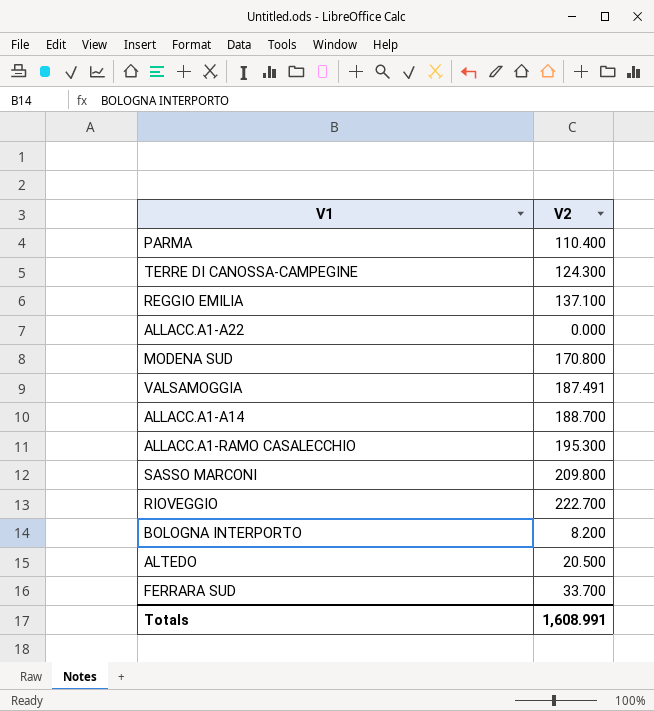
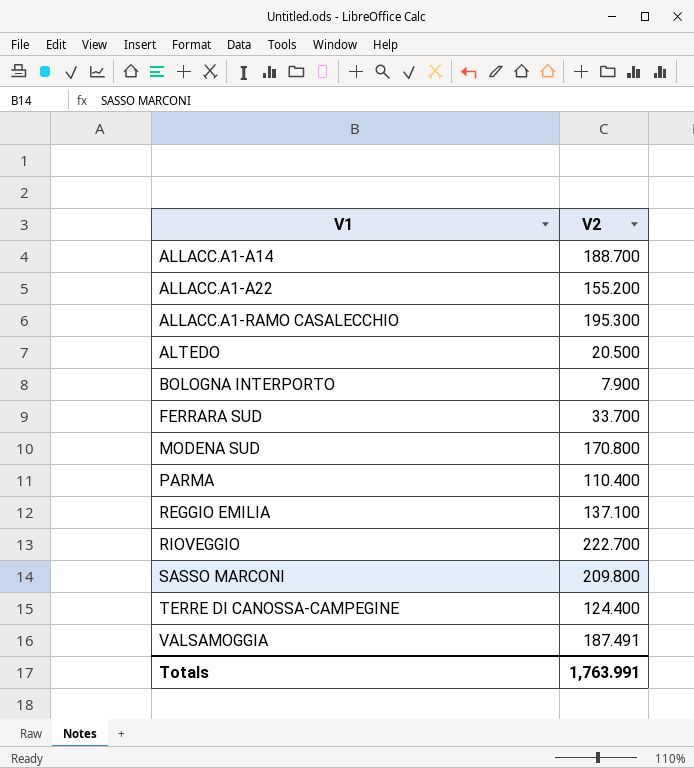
row order: none -> V1 ascending
ALLACC.A1-A22 | V2: 0.000 -> 155.200
BOLOGNA INTERPORTO | V2: 8.200 -> 7.900
TERRE DI CANOSSA-CAMPEGINE | V2: 124.300 -> 124.400
Totals | V2: 1,608.991 -> 1,763.991

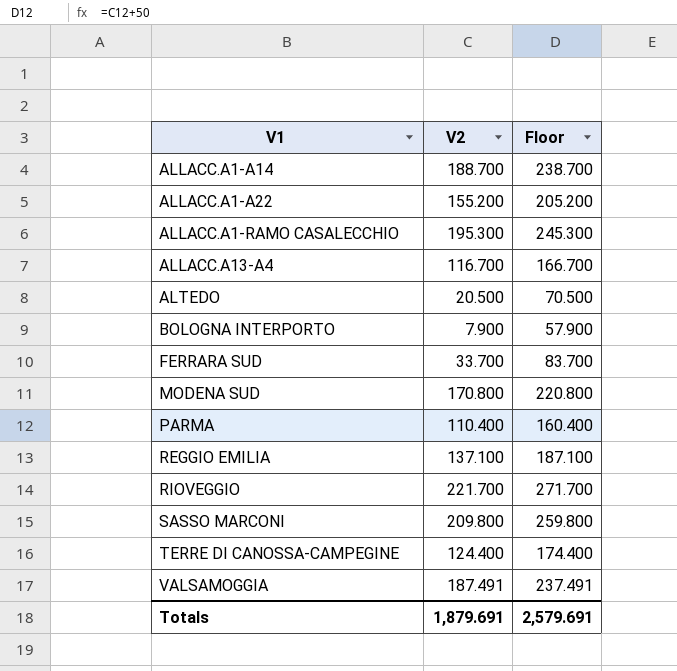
column Floor | formula: none -> [V2] + 50
row ALLACC.A13-A4: none -> 116.700 | 166.700
RIOVEGGIO | V2: 222.700 -> 221.700
Totals | V2: 1,763.991 -> 1,879.691

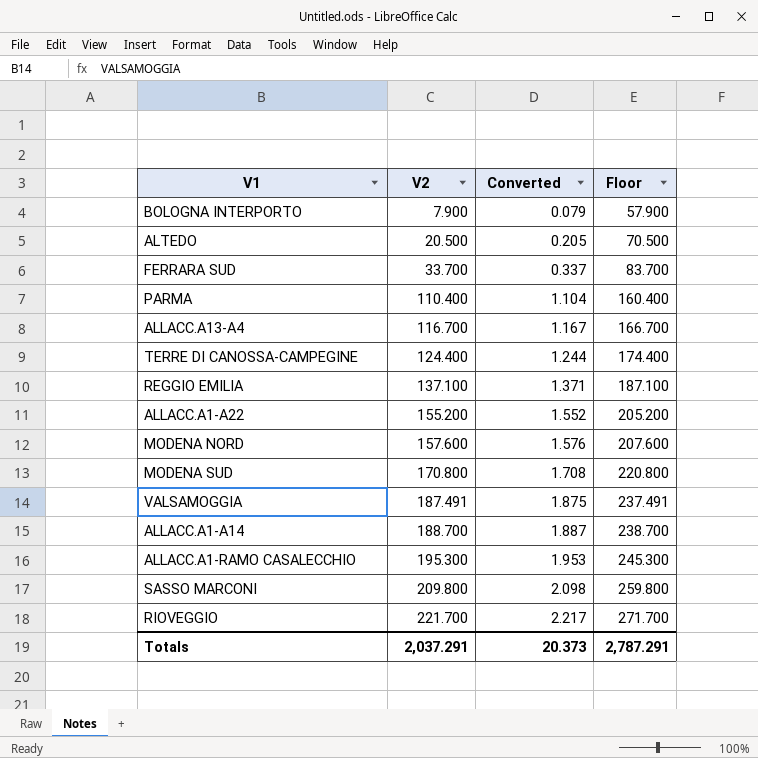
row order: V1 ascending -> V2 ascending
column Converted | formula: none -> [V2] * 0.01
row MODENA NORD: none -> 157.600 | 1.576 | 207.600
Totals | V2: 1,879.691 -> 2,037.291
Totals | Floor: 2,579.691 -> 2,787.291

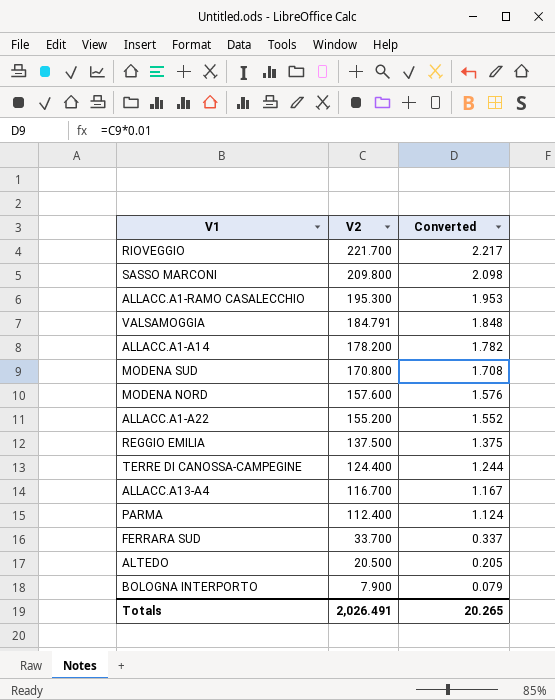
row order: V2 ascending -> V2 descending
column Floor | formula: [V2] + 50 -> none
VALSAMOGGIA | V2: 187.491 -> 184.791
VALSAMOGGIA | Converted: 1.875 -> 1.848
ALLACC.A1-A14 | V2: 188.700 -> 178.200
ALLACC.A1-A14 | Converted: 1.887 -> 1.782
REGGIO EMILIA | V2: 137.100 -> 137.500
REGGIO EMILIA | Converted: 1.371 -> 1.375
PARMA | V2: 110.400 -> 112.400
PARMA | Converted: 1.104 -> 1.124
Totals | V2: 2,037.291 -> 2,026.491
Totals | Converted: 20.373 -> 20.265

